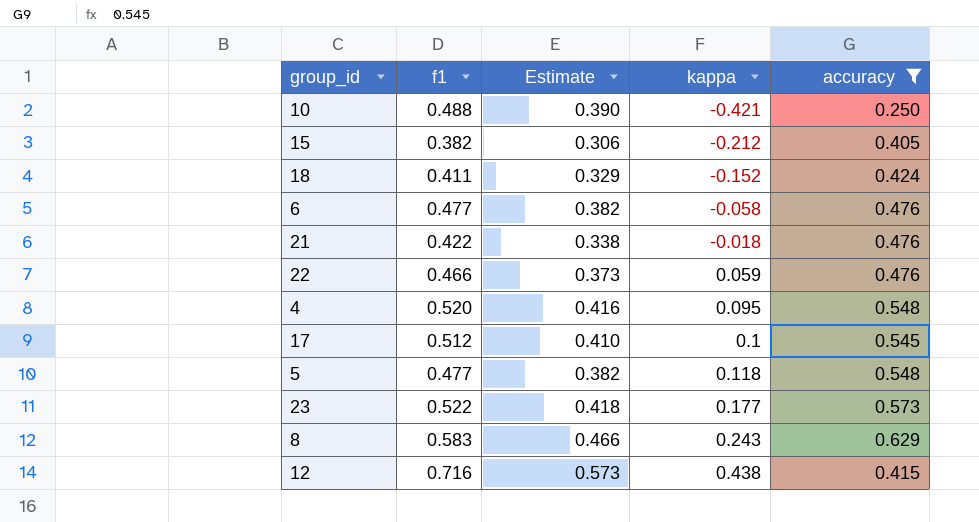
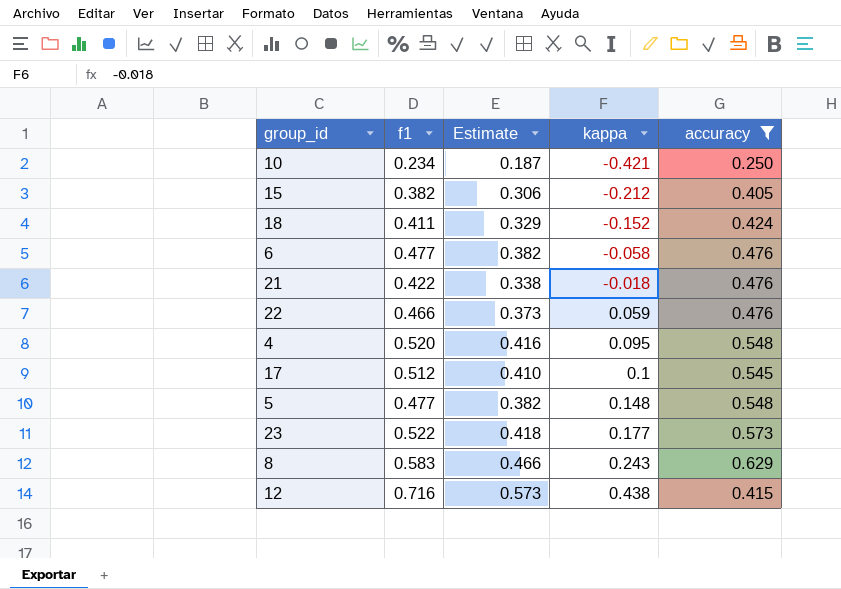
10 | f1: 0.488 -> 0.234
10 | Estimate: 0.390 -> 0.187
5 | kappa: 0.118 -> 0.148

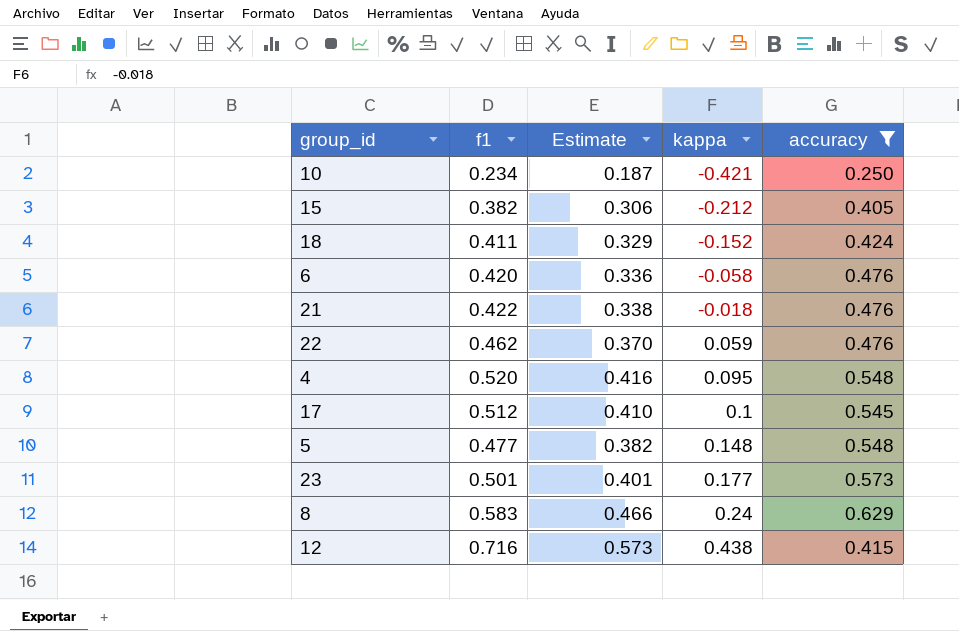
6 | f1: 0.477 -> 0.420
6 | Estimate: 0.382 -> 0.336
22 | f1: 0.466 -> 0.462
22 | Estimate: 0.373 -> 0.370
23 | f1: 0.522 -> 0.501
23 | Estimate: 0.418 -> 0.401
8 | kappa: 0.243 -> 0.24

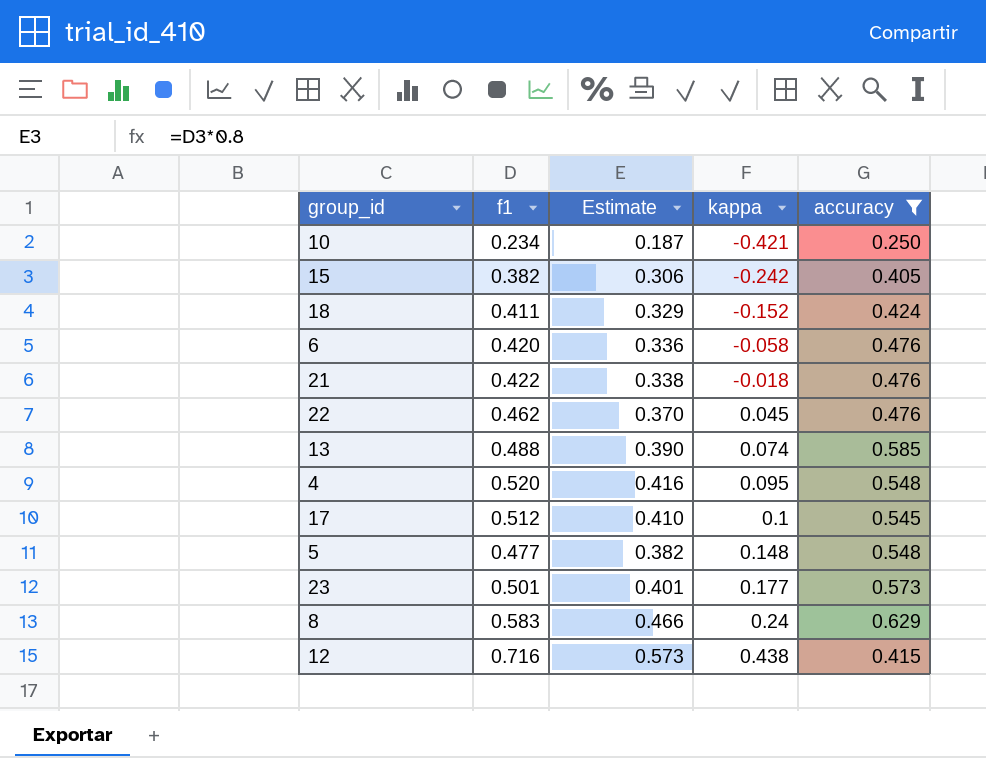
15 | kappa: -0.212 -> -0.242
22 | kappa: 0.059 -> 0.045
row 13: none -> 0.488 | 0.390 | 0.074 | 0.585

